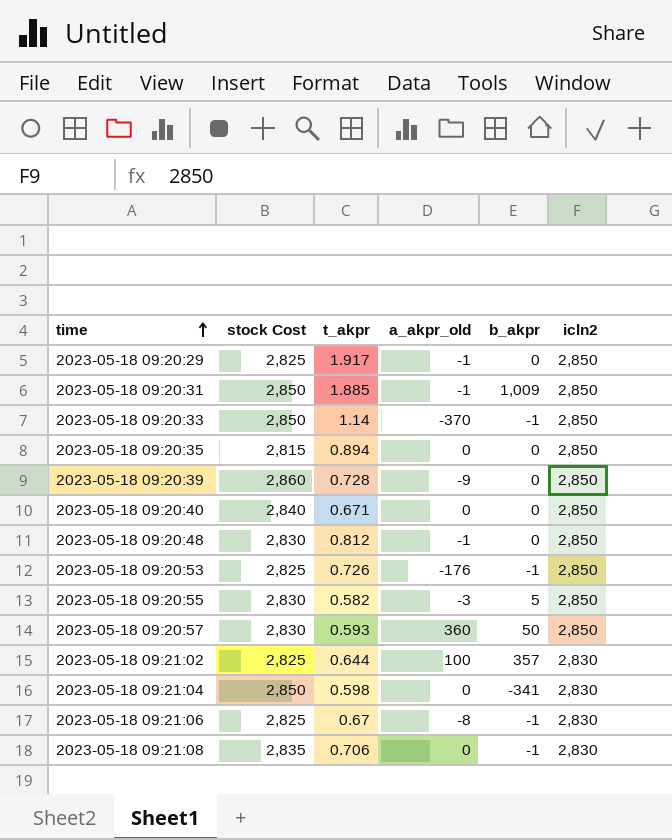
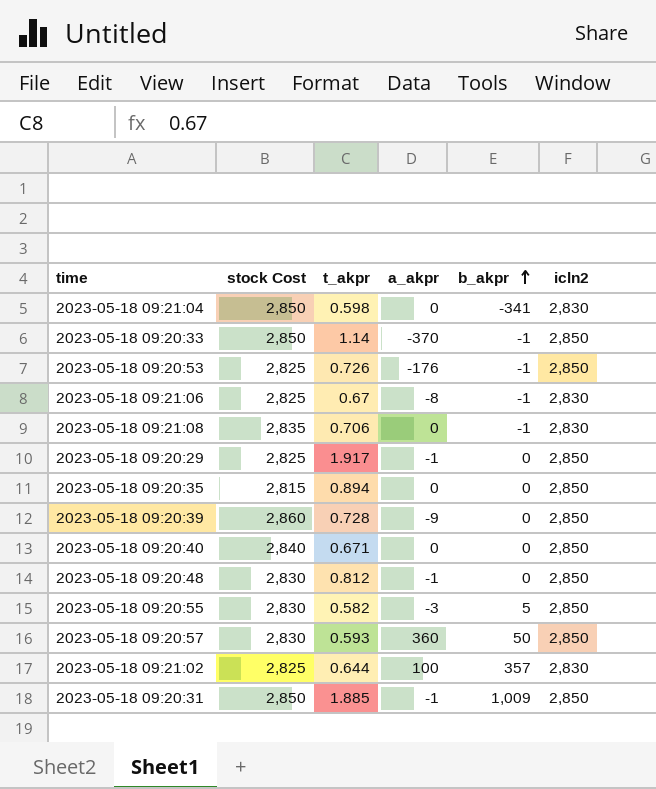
row order: time ascending -> b_akpr ascending
column name: a_akpr_old -> a_akpr

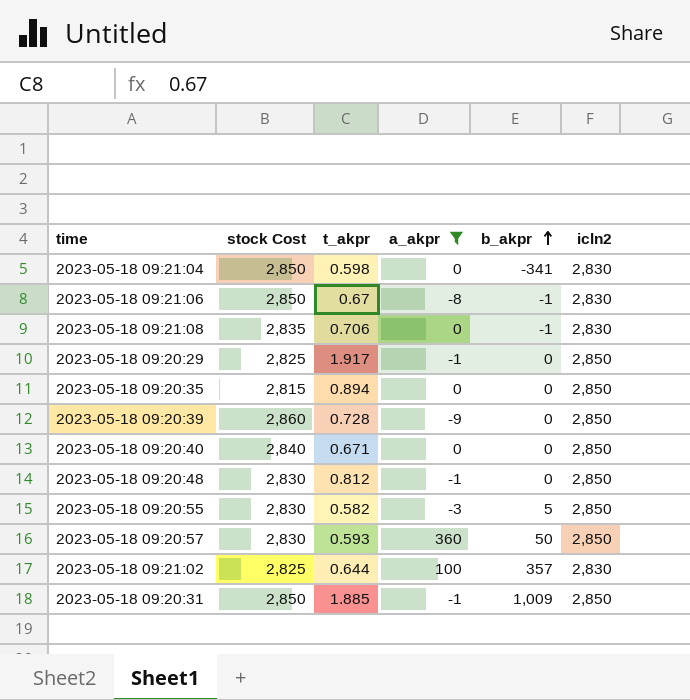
filter: none -> a_akpr >= -9
2023-05-18 09:21:06 | stock Cost: 2,825 -> 2,850

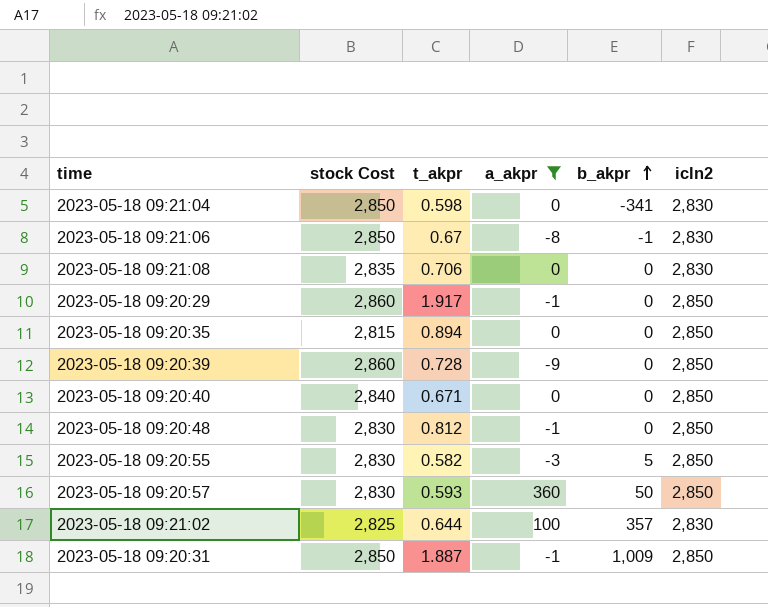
2023-05-18 09:21:08 | b_akpr: -1 -> 0
2023-05-18 09:20:29 | stock Cost: 2,825 -> 2,860
2023-05-18 09:20:31 | t_akpr: 1.885 -> 1.887

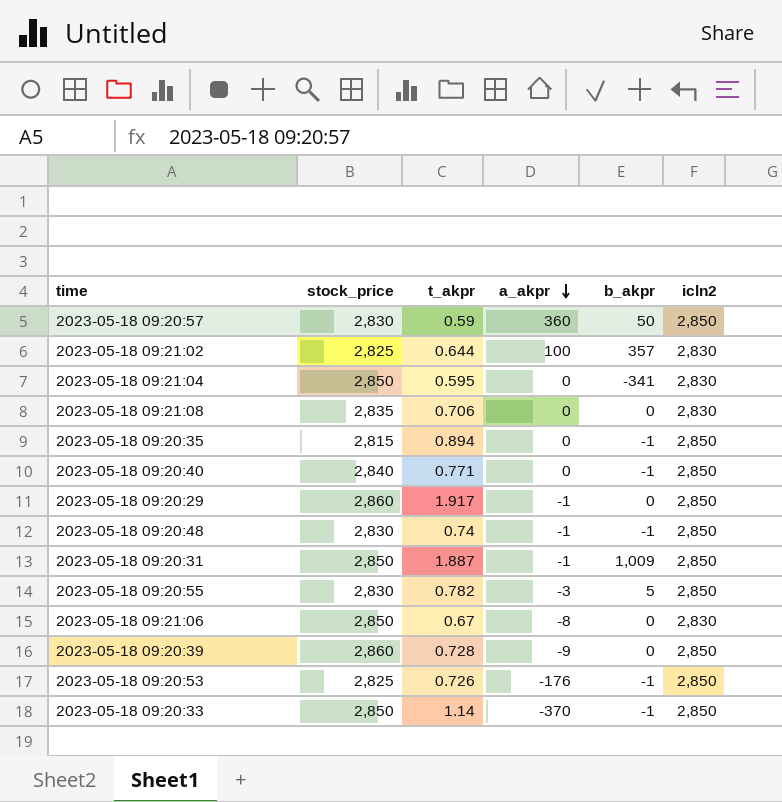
filter: a_akpr >= -9 -> none
row order: b_akpr ascending -> a_akpr descending
column name: stock Cost -> stock_price
2023-05-18 09:20:57 | t_akpr: 0.593 -> 0.59
2023-05-18 09:21:04 | t_akpr: 0.598 -> 0.595
2023-05-18 09:20:35 | b_akpr: 0 -> -1
2023-05-18 09:20:40 | t_akpr: 0.671 -> 0.771
2023-05-18 09:20:40 | b_akpr: 0 -> -1
2023-05-18 09:20:48 | t_akpr: 0.812 -> 0.74
2023-05-18 09:20:48 | b_akpr: 0 -> -1
2023-05-18 09:20:55 | t_akpr: 0.582 -> 0.782
2023-05-18 09:21:06 | b_akpr: -1 -> 0

